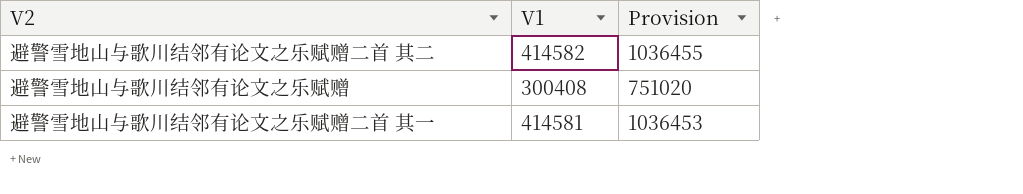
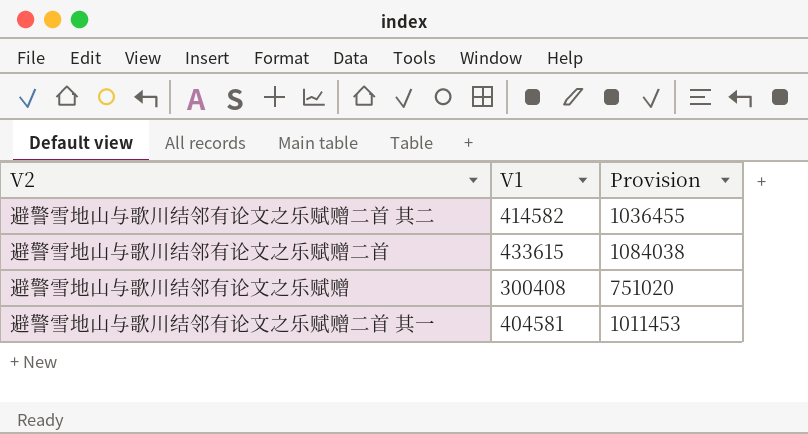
row 避警雪地山与歌川结邻有论文之乐赋赠二首: none -> 433615 | 1084038
避警雪地山与歌川结邻有论文之乐赋赠二首 其一 | V1: 414581 -> 404581
避警雪地山与歌川结邻有论文之乐赋赠二首 其一 | Provision: 1036453 -> 1011453

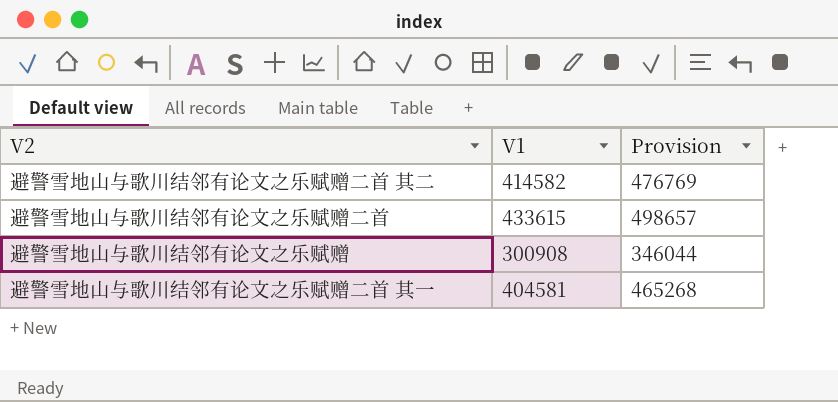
column Provision | formula: [V1] * 2.5 -> [V1] * 1.15
避警雪地山与歌川结邻有论文之乐赋赠 | V1: 300408 -> 300908

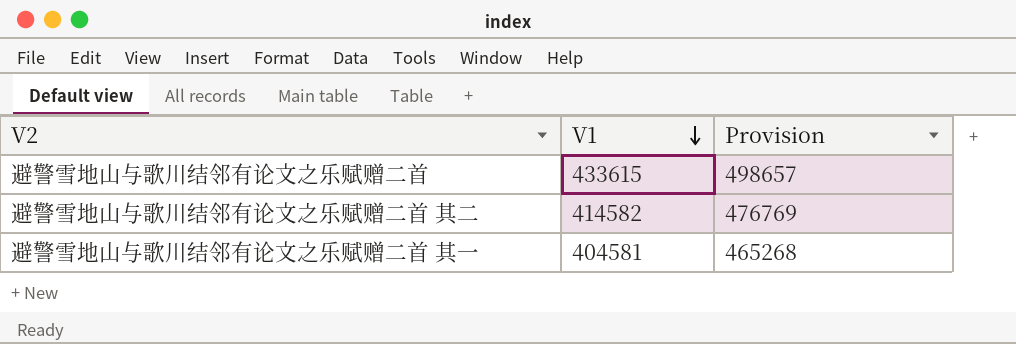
row order: none -> V1 descending
row 避警雪地山与歌川结邻有论文之乐赋赠: 300908 | 346044 -> none

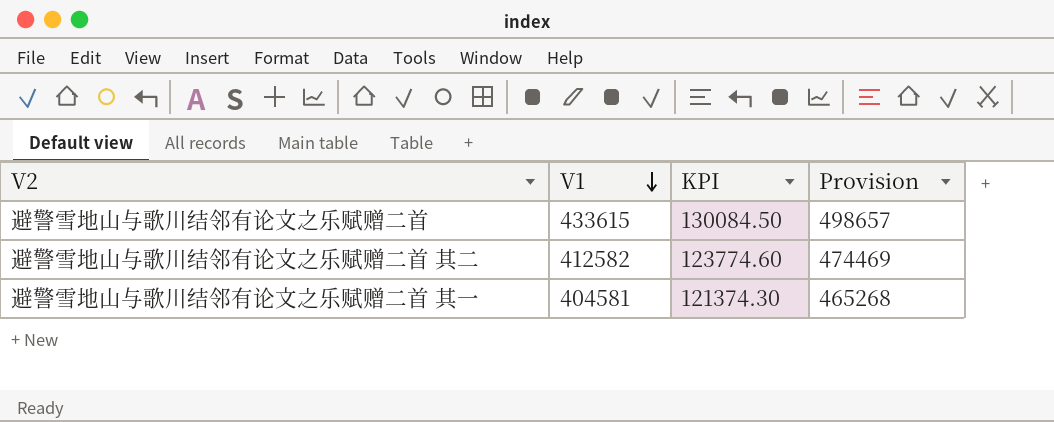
column KPI | formula: none -> [V1] * 0.3
避警雪地山与歌川结邻有论文之乐赋赠二首 其二 | V1: 414582 -> 412582
避警雪地山与歌川结邻有论文之乐赋赠二首 其二 | Provision: 476769 -> 474469

